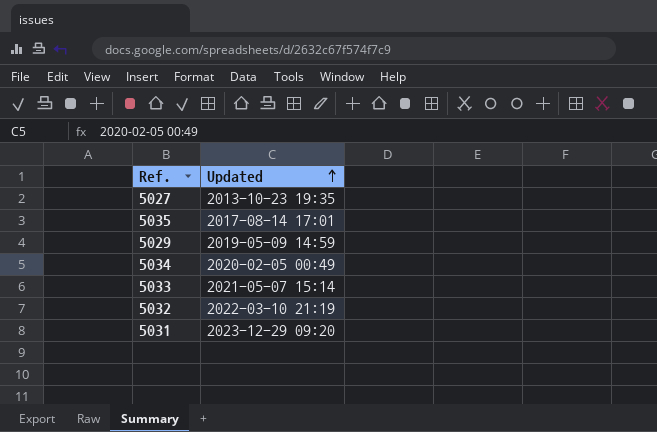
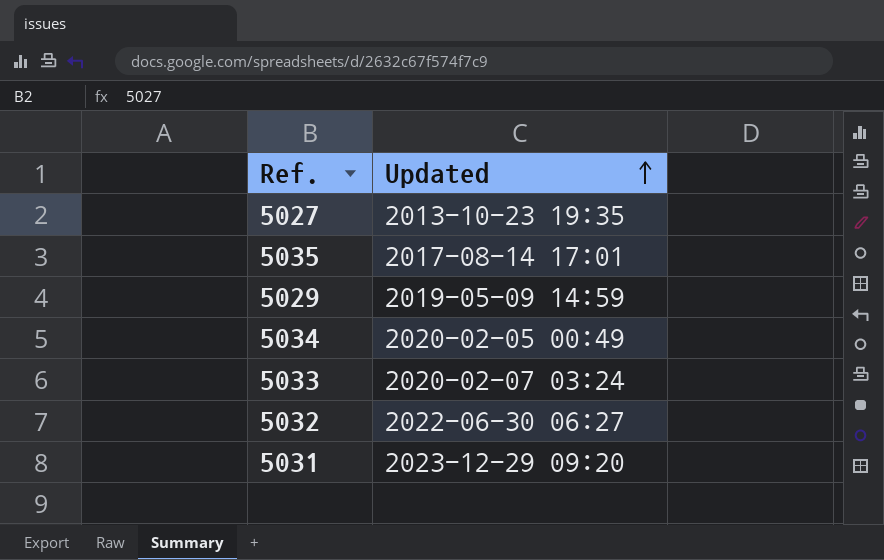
5033 | Updated: 2021-05-07 15:14 -> 2020-02-07 03:24
5032 | Updated: 2022-03-10 21:19 -> 2022-06-30 06:27

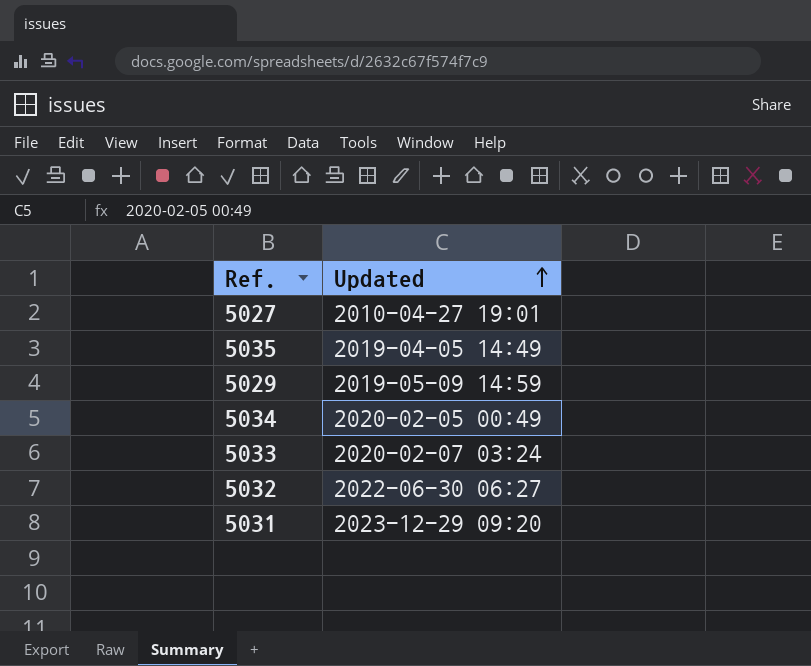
5027 | Updated: 2013-10-23 19:35 -> 2010-04-27 19:01
5035 | Updated: 2017-08-14 17:01 -> 2019-04-05 14:49

